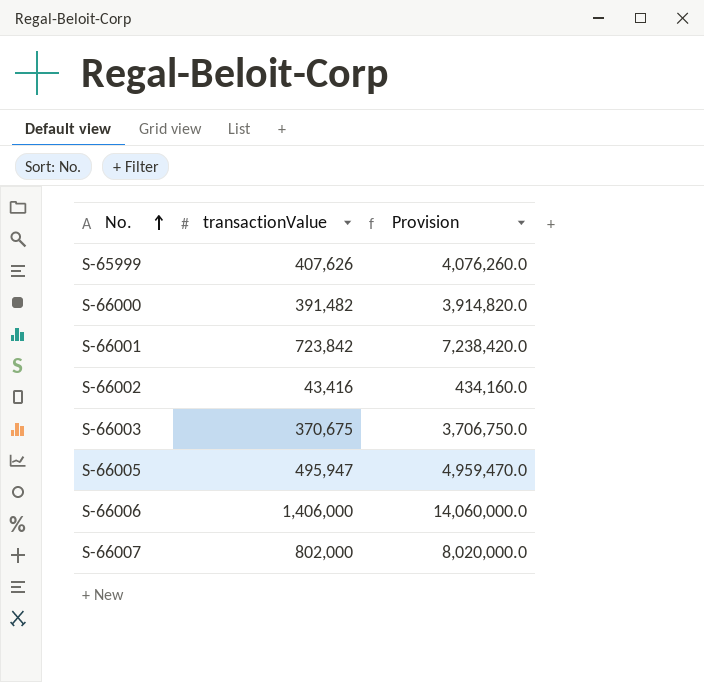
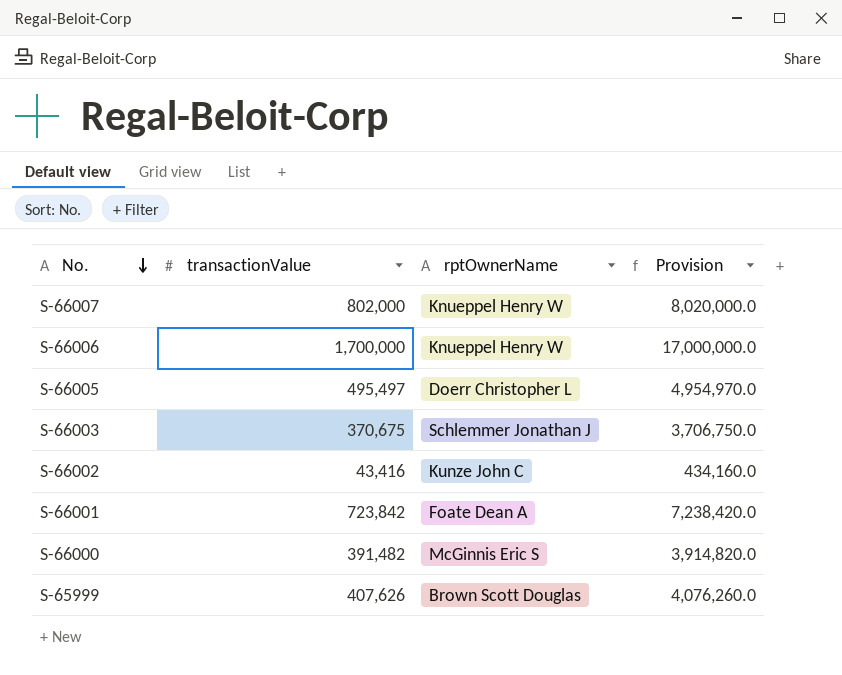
row order: No. ascending -> No. descending
column rptOwnerName | position: none -> 3
S-66006 | transactionValue: 1,406,000 -> 1,700,000
S-66006 | Provision: 14,060,000.0 -> 17,000,000.0
S-66005 | transactionValue: 495,947 -> 495,497
S-66005 | Provision: 4,959,470.0 -> 4,954,970.0

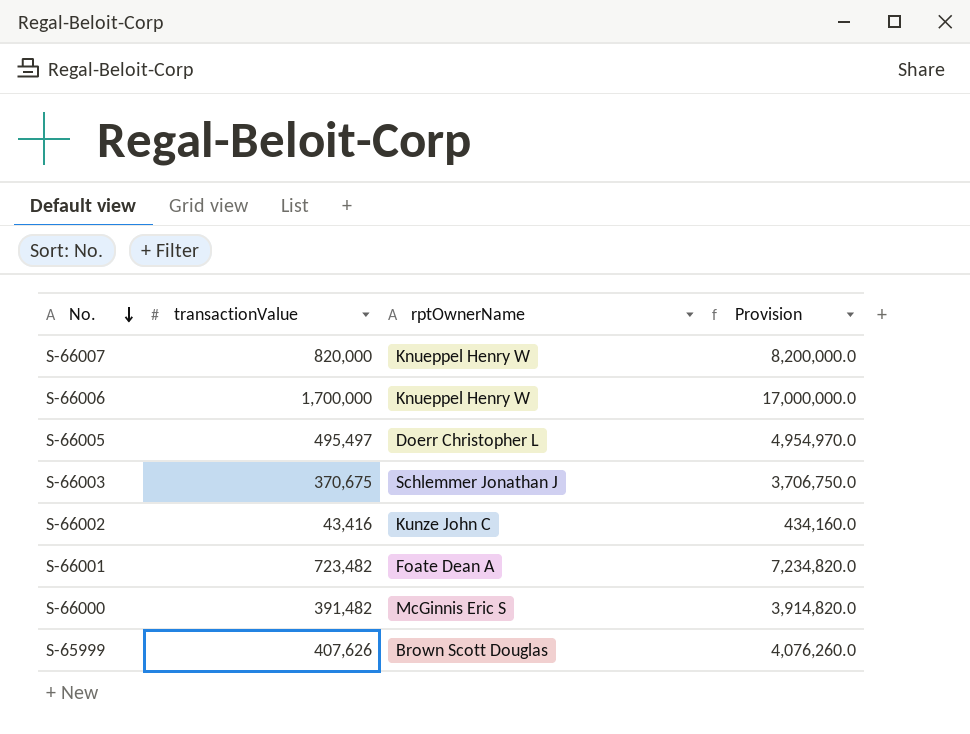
S-66007 | transactionValue: 802,000 -> 820,000
S-66007 | Provision: 8,020,000.0 -> 8,200,000.0
S-66001 | transactionValue: 723,842 -> 723,482
S-66001 | Provision: 7,238,420.0 -> 7,234,820.0

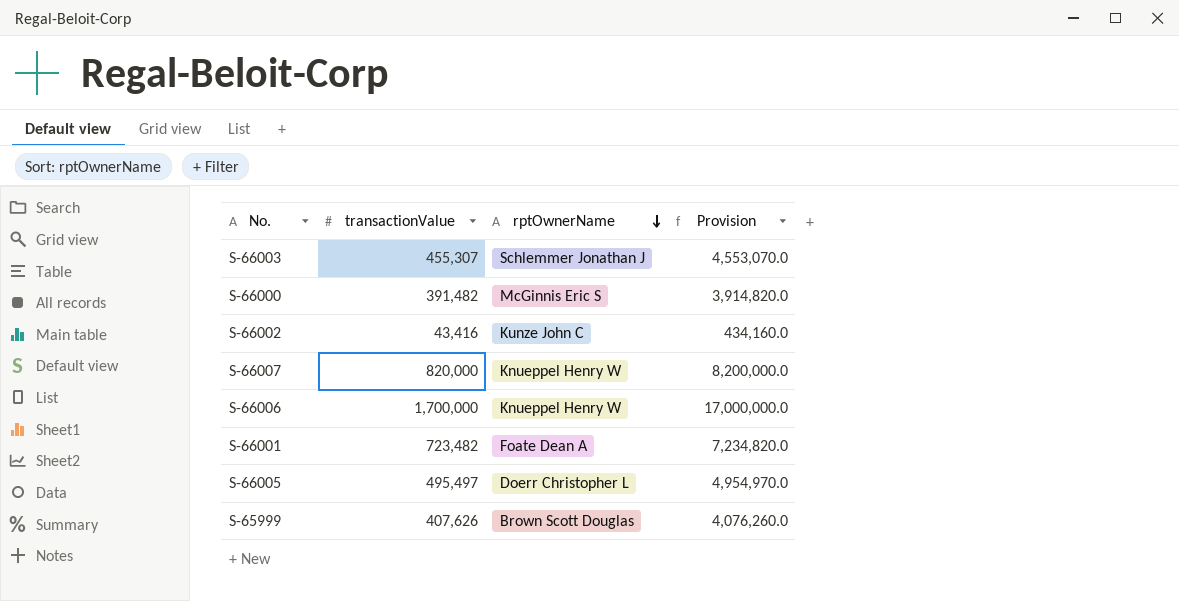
row order: No. descending -> rptOwnerName descending
S-66003 | transactionValue: 370,675 -> 455,307
S-66003 | Provision: 3,706,750.0 -> 4,553,070.0

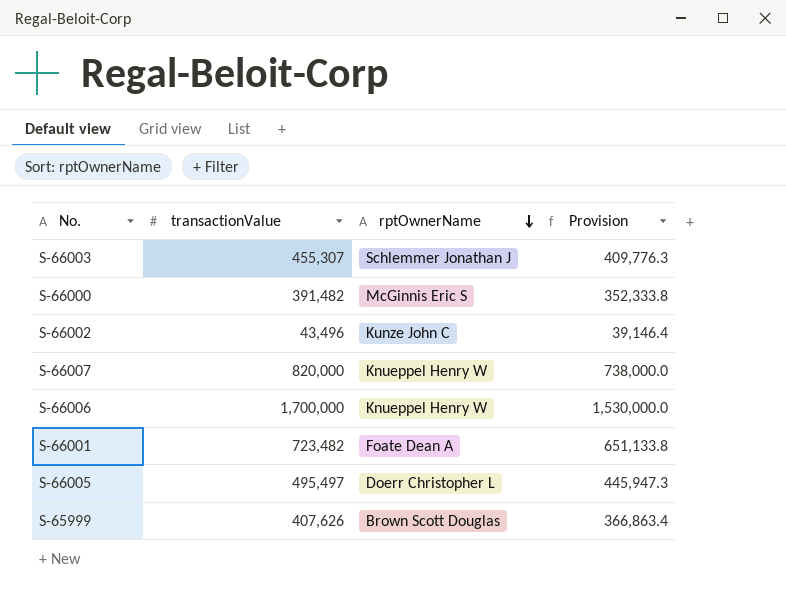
column Provision | formula: [transactionValue] * 10 -> [transactionValue] * 0.9
S-66002 | transactionValue: 43,416 -> 43,496

